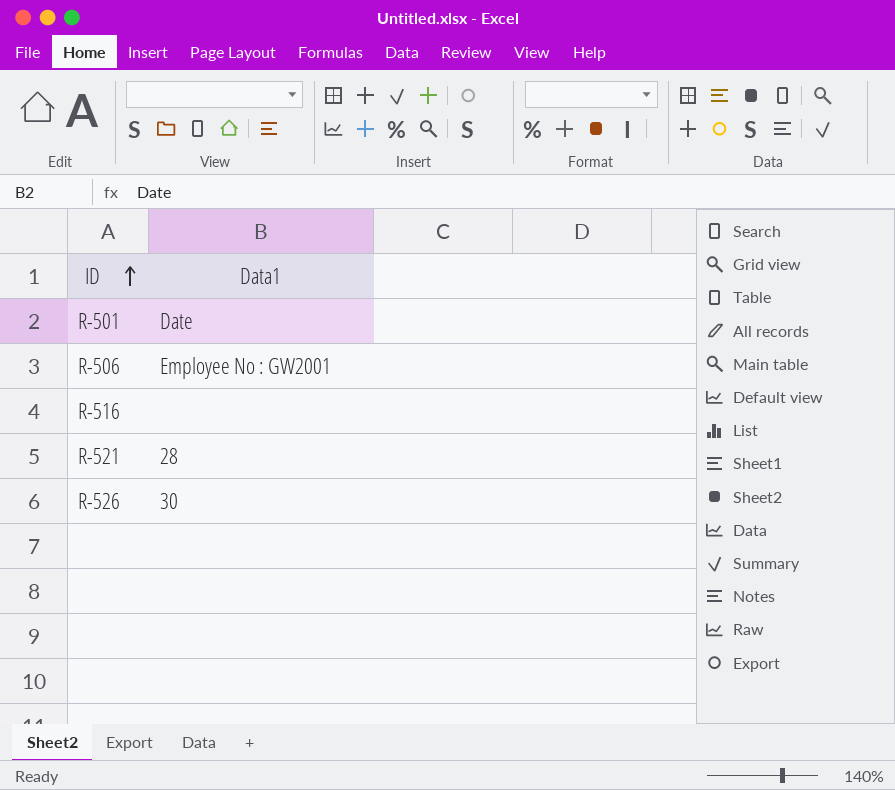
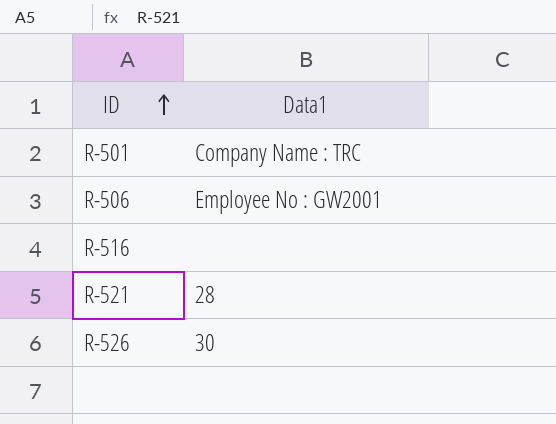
R-501 | Data1: Date -> Company Name : TRC

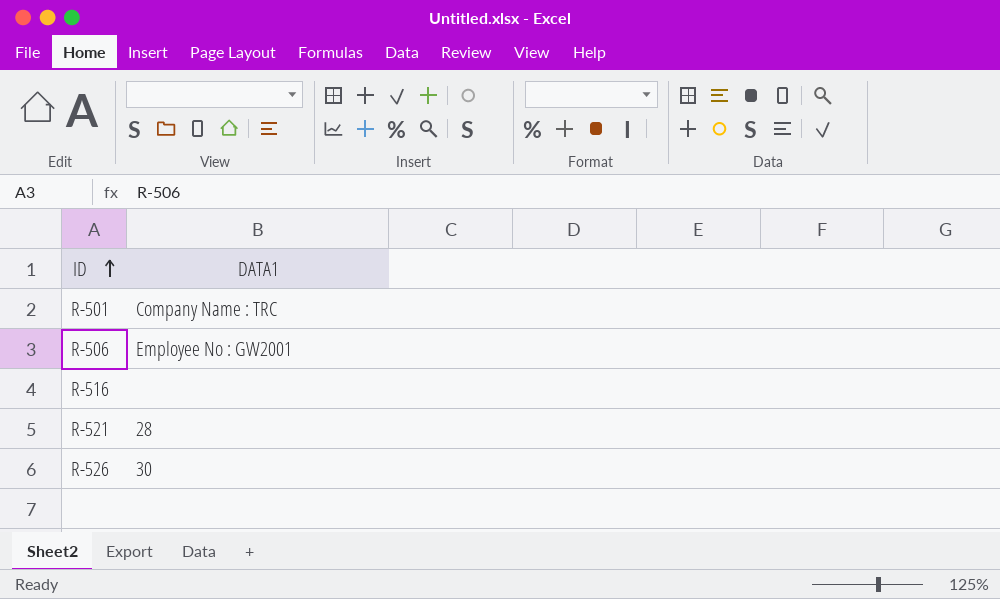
column name: Data1 -> DATA1

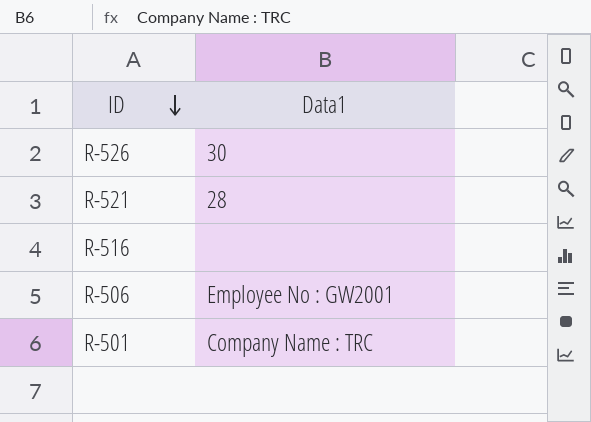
row order: ID ascending -> ID descending
column name: DATA1 -> Data1

